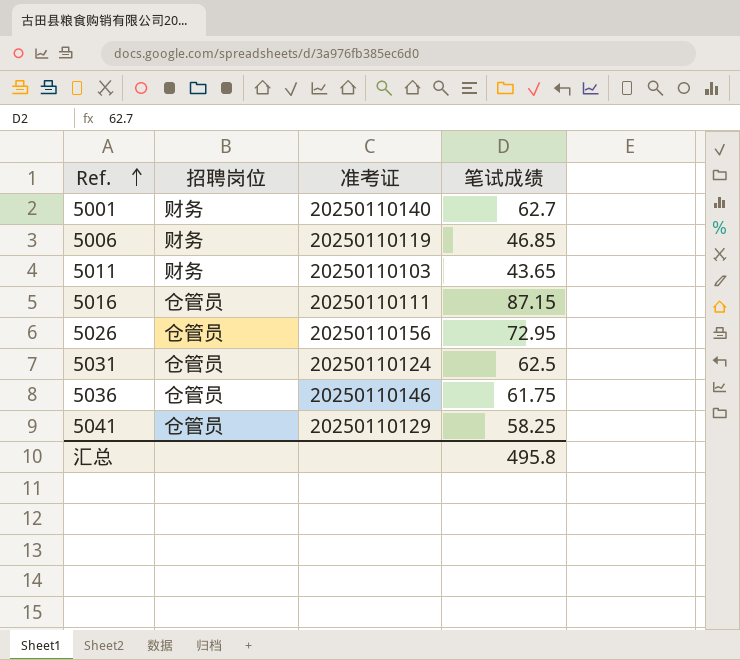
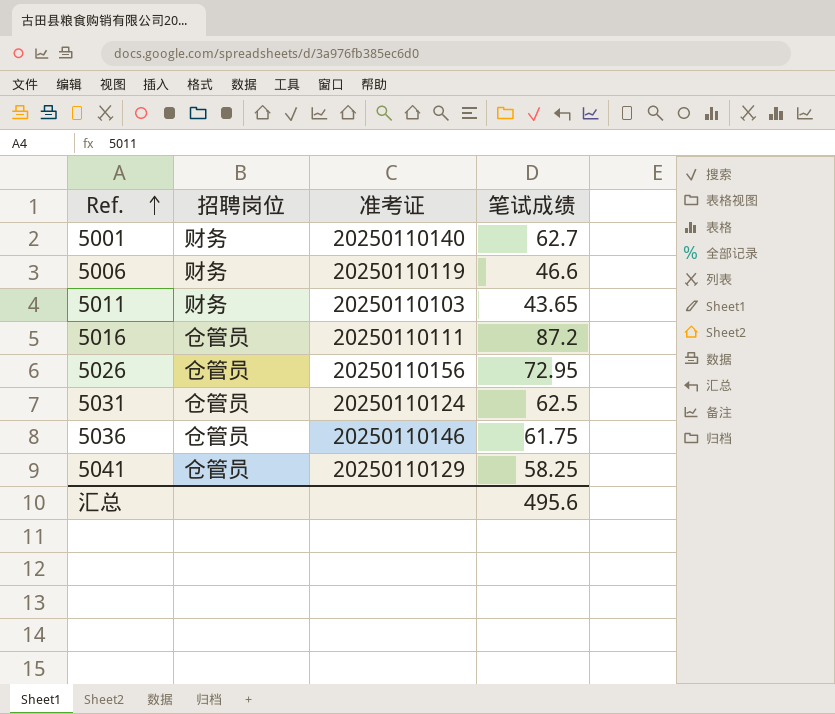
5006 | 笔试成绩: 46.85 -> 46.6
5016 | 笔试成绩: 87.15 -> 87.2
汇总 | 笔试成绩: 495.8 -> 495.6

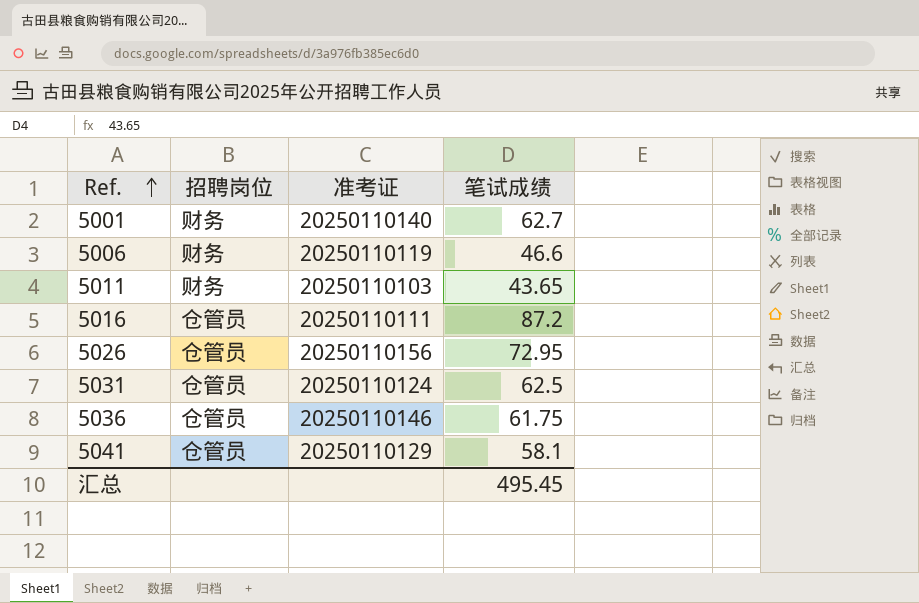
5041 | 笔试成绩: 58.25 -> 58.1
汇总 | 笔试成绩: 495.6 -> 495.45

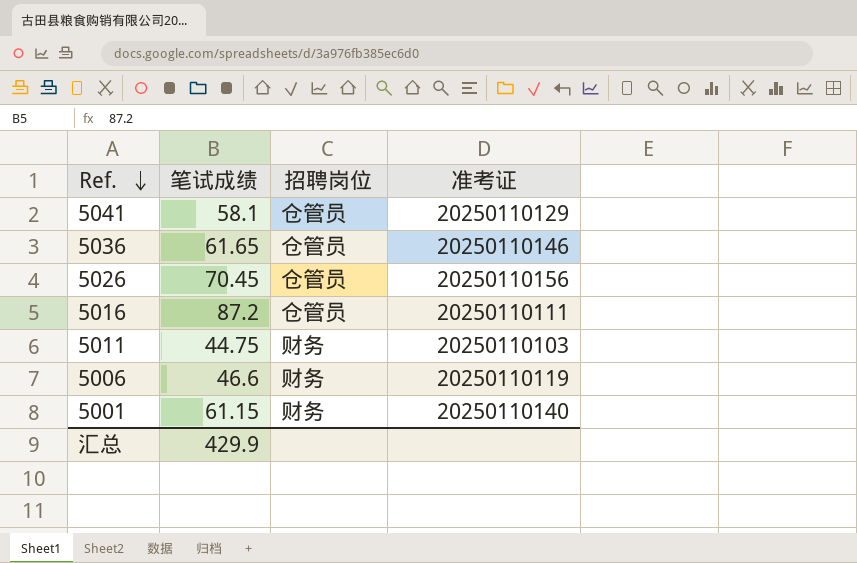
row order: Ref. ascending -> Ref. descending
column 笔试成绩 | position: 4 -> 2
row 5031: 仓管员 | 20250110124 | 62.5 -> none
5036 | 笔试成绩: 61.75 -> 61.65
5026 | 笔试成绩: 72.95 -> 70.45
5011 | 笔试成绩: 43.65 -> 44.75
5001 | 笔试成绩: 62.7 -> 61.15
汇总 | 笔试成绩: 495.45 -> 429.9

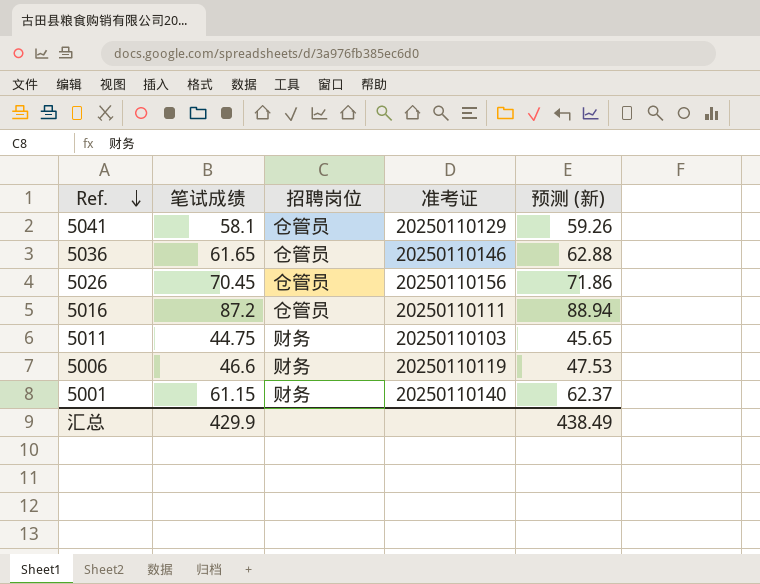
column 预测 (新) | formula: none -> [笔试成绩] * 1.02

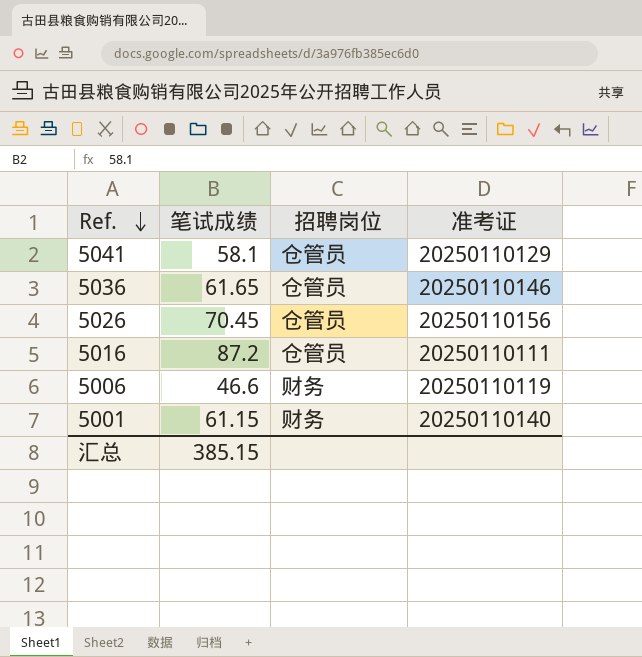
column 预测 (新) | formula: [笔试成绩] * 1.02 -> none
row 5011: 44.75 | 财务 | 20250110103 | 45.65 -> none
汇总 | 笔试成绩: 429.9 -> 385.15

